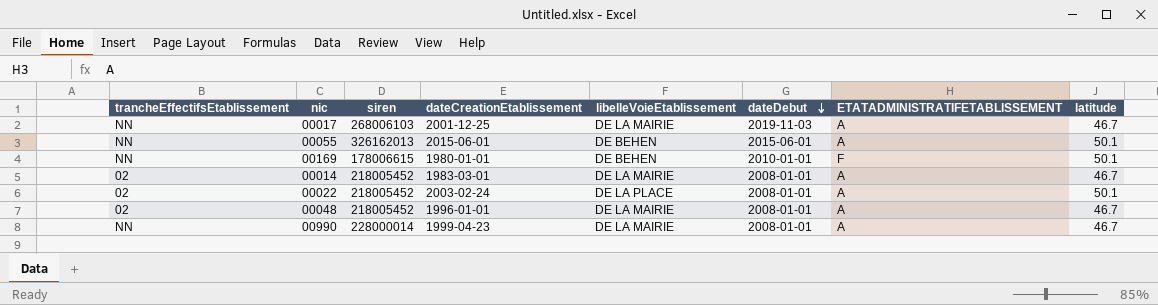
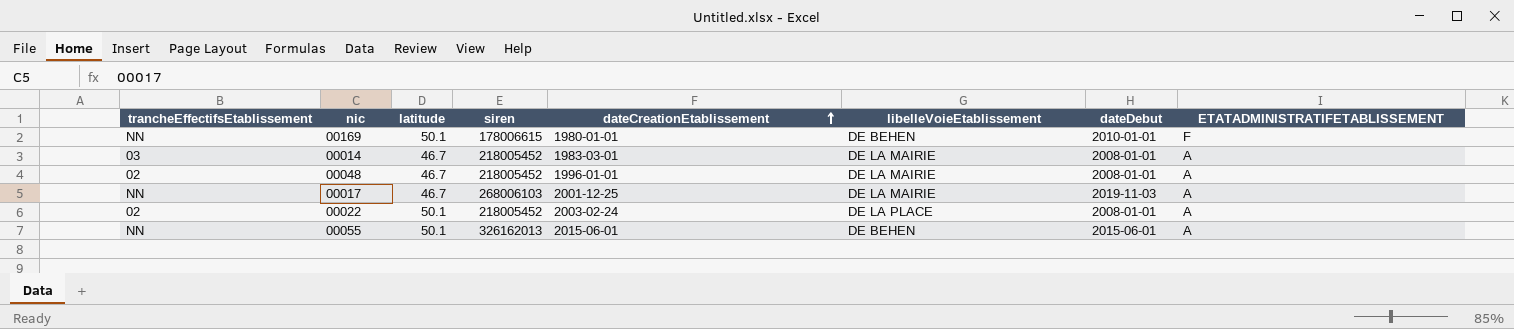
row order: dateDebut descending -> dateCreationEtablissement ascending
column latitude | position: 8 -> 3
row 00990: NN | 228000014 | 1999-04-23 | DE LA MAIRIE | 2008-01-01 | A | 46.7 -> none
00014 | trancheEffectifsEtablissement: 02 -> 03

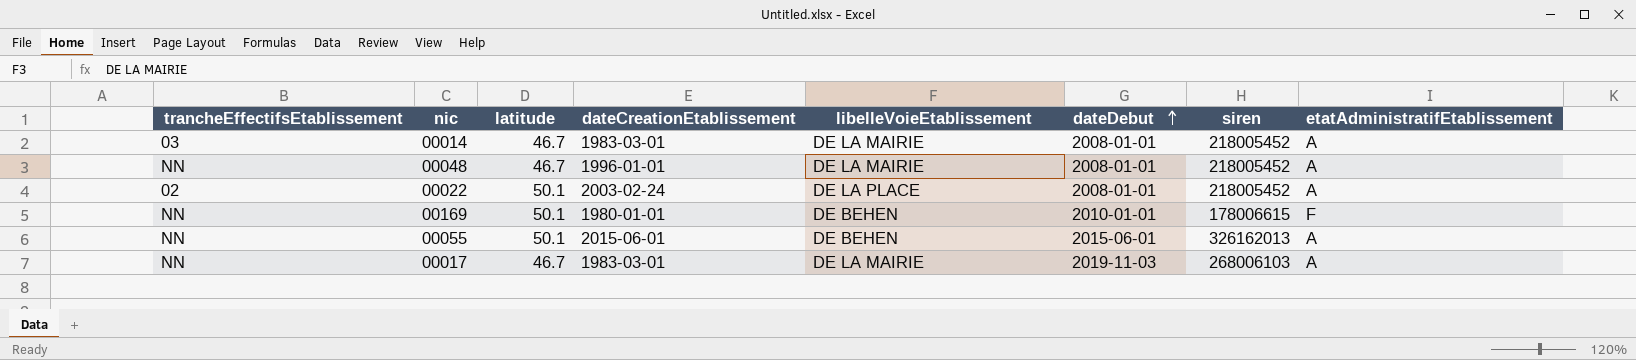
row order: dateCreationEtablissement ascending -> dateDebut ascending
column siren | position: 4 -> 7
column name: ETATADMINISTRATIFETABLISSEMENT -> etatAdministratifEtablissement
00048 | trancheEffectifsEtablissement: 02 -> NN
00017 | dateCreationEtablissement: 2001-12-25 -> 1983-03-01

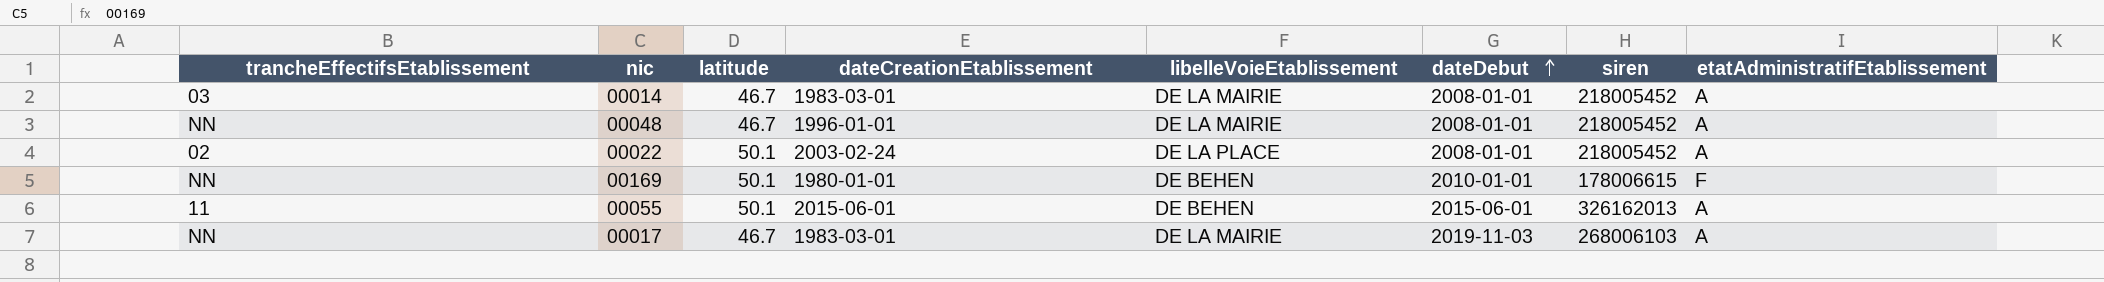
00055 | trancheEffectifsEtablissement: NN -> 11

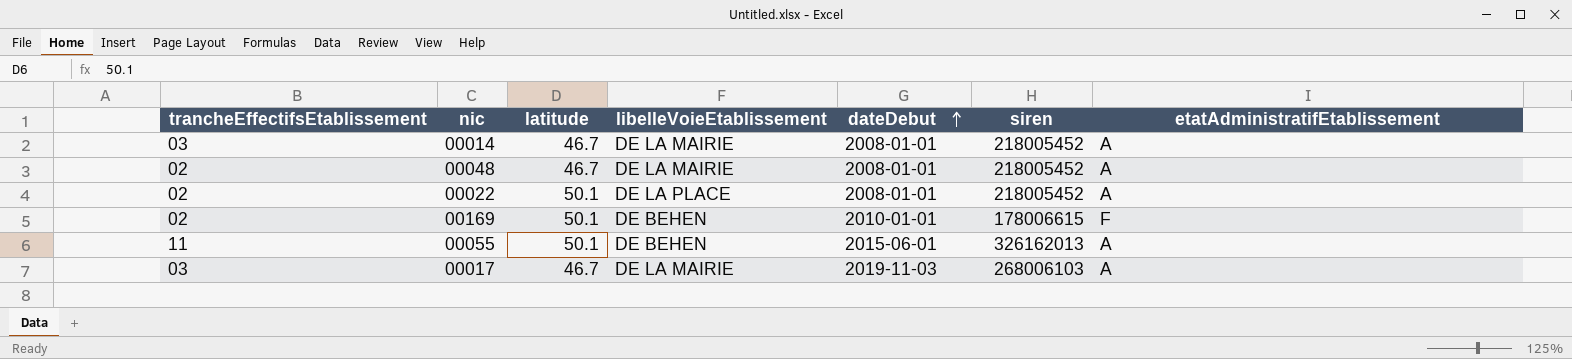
column dateCreationEtablissement | position: 4 -> none
00048 | trancheEffectifsEtablissement: NN -> 02
00169 | trancheEffectifsEtablissement: NN -> 02
00017 | trancheEffectifsEtablissement: NN -> 03

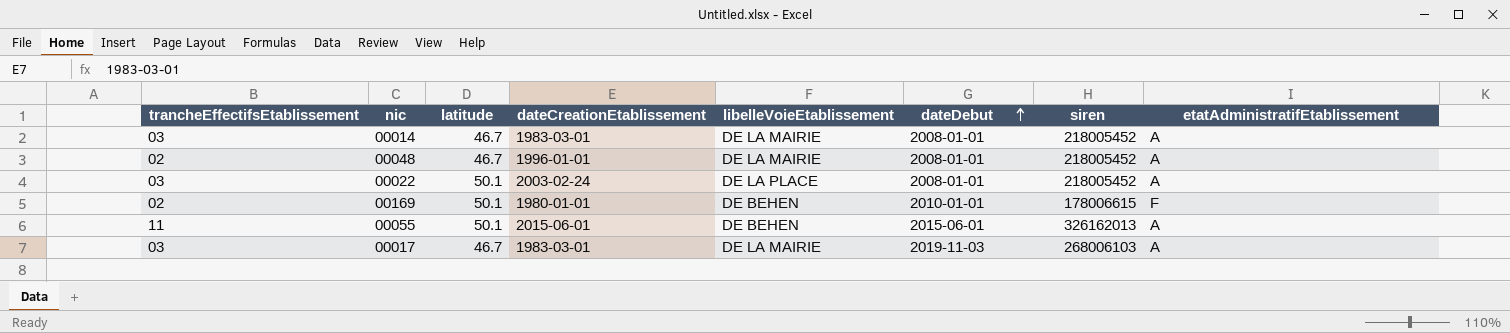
column dateCreationEtablissement | position: none -> 4
00022 | trancheEffectifsEtablissement: 02 -> 03

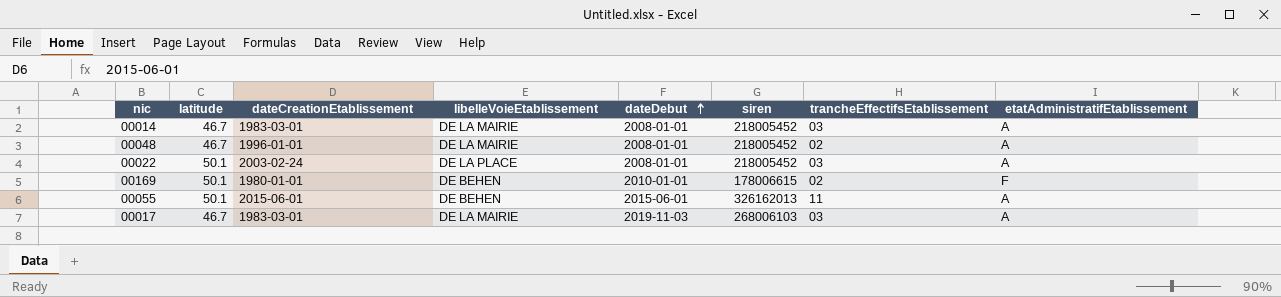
column trancheEffectifsEtablissement | position: 1 -> 7

